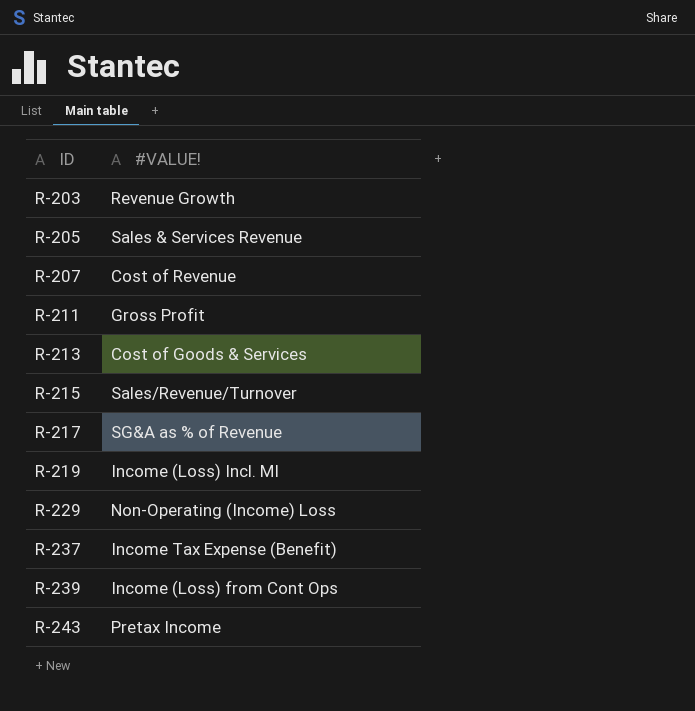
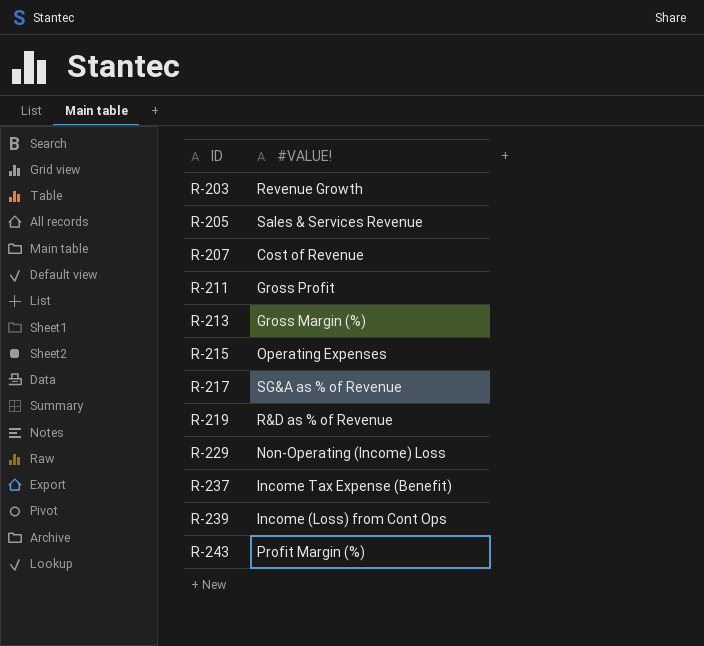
R-213 | #VALUE!: Cost of Goods & Services -> Gross Margin (%)
R-215 | #VALUE!: Sales/Revenue/Turnover -> Operating Expenses
R-219 | #VALUE!: Income (Loss) Incl. MI -> R&D as % of Revenue
R-243 | #VALUE!: Pretax Income -> Profit Margin (%)

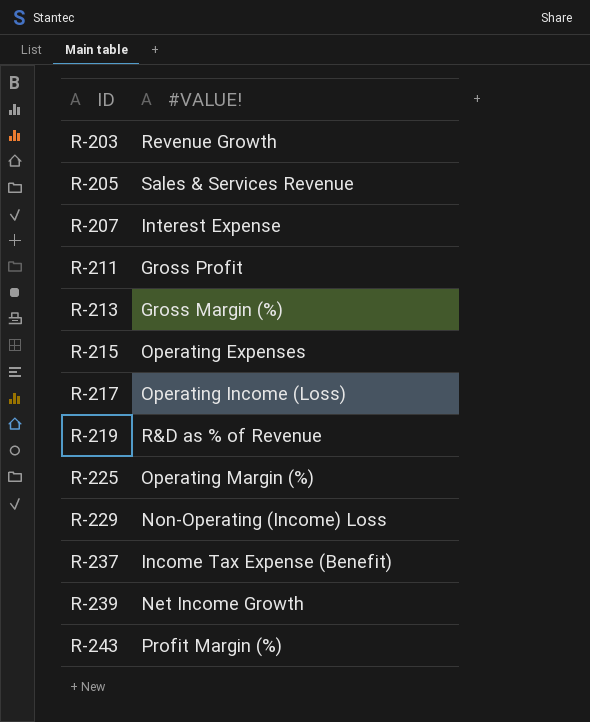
R-207 | #VALUE!: Cost of Revenue -> Interest Expense
R-217 | #VALUE!: SG&A as % of Revenue -> Operating Income (Loss)
row R-225: none -> Operating Margin (%)
R-239 | #VALUE!: Income (Loss) from Cont Ops -> Net Income Growth

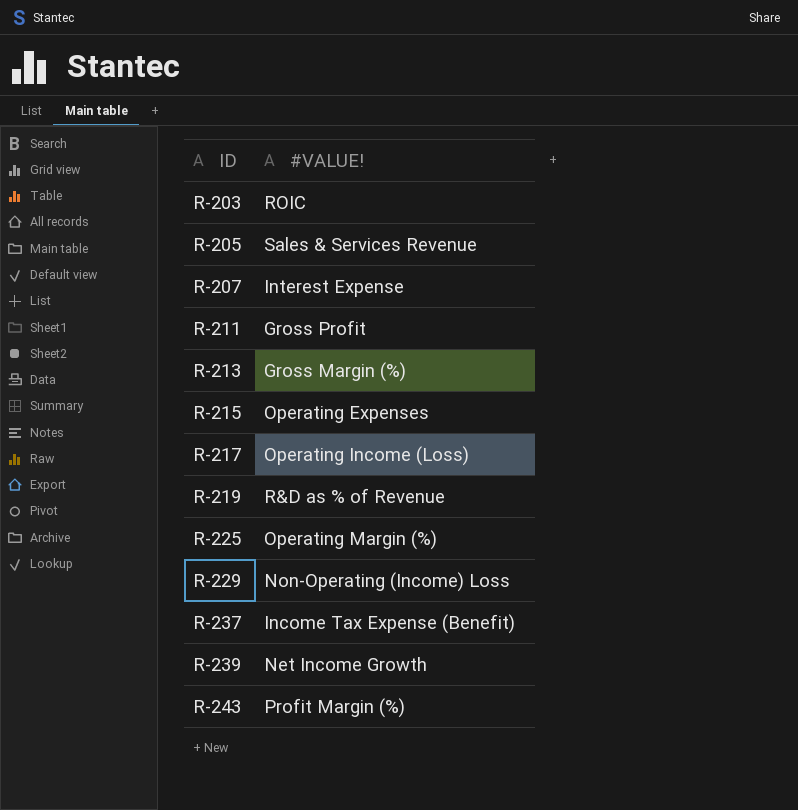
R-203 | #VALUE!: Revenue Growth -> ROIC

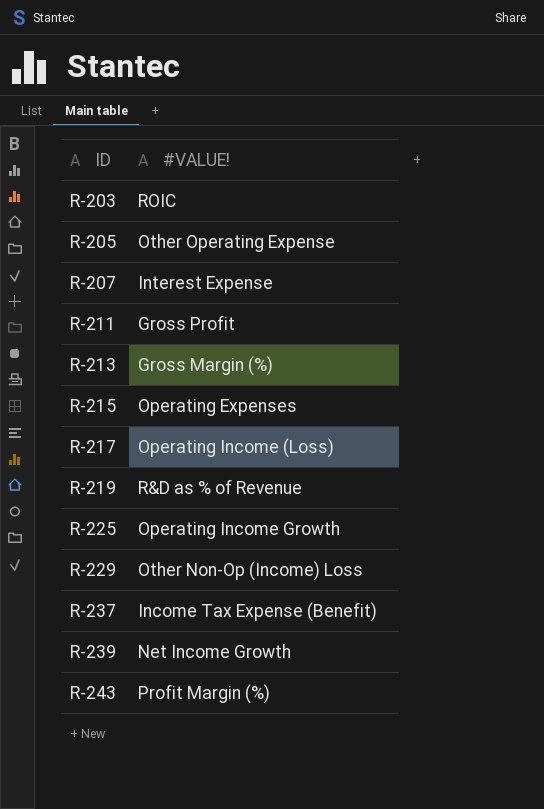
R-205 | #VALUE!: Sales & Services Revenue -> Other Operating Expense
R-225 | #VALUE!: Operating Margin (%) -> Operating Income Growth
R-229 | #VALUE!: Non-Operating (Income) Loss -> Other Non-Op (Income) Loss

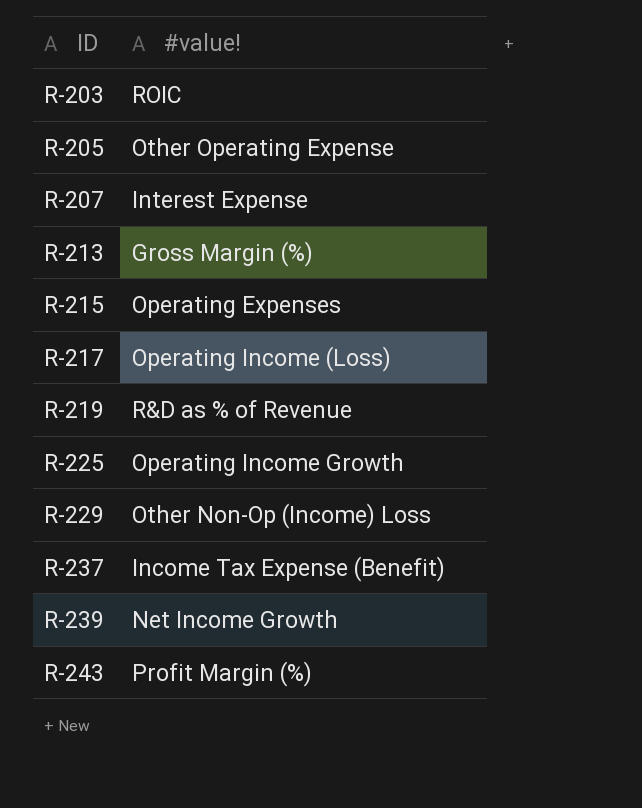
column name: #VALUE! -> #value!
row R-211: Gross Profit -> none

